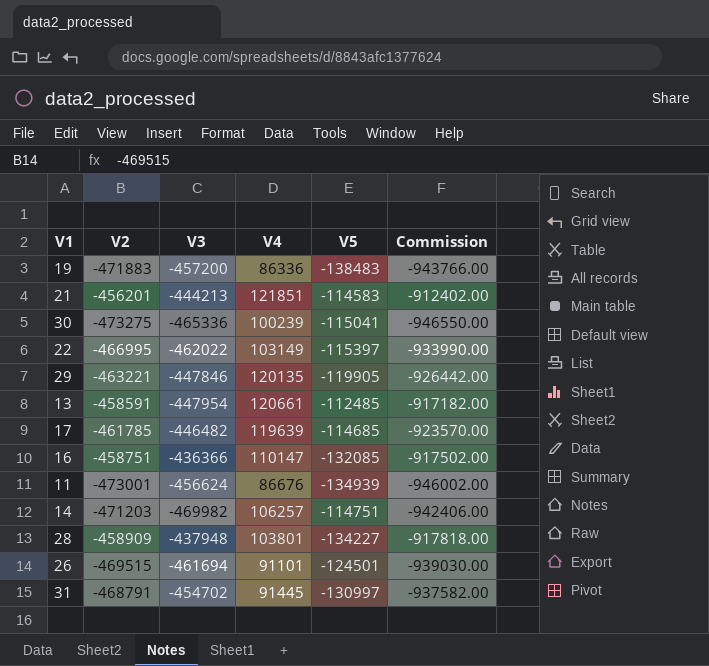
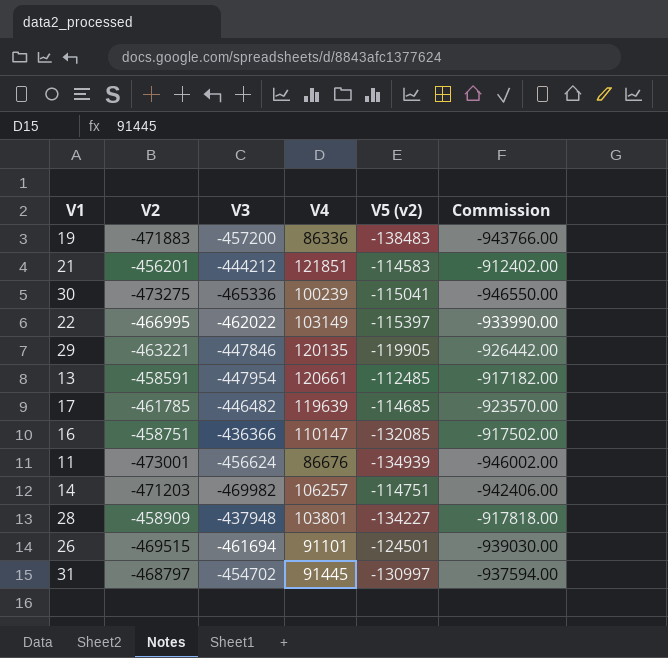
column name: V5 -> V5 (v2)
21 | V3: -444213 -> -444212
31 | V2: -468791 -> -468797
31 | Commission: -937582.00 -> -937594.00

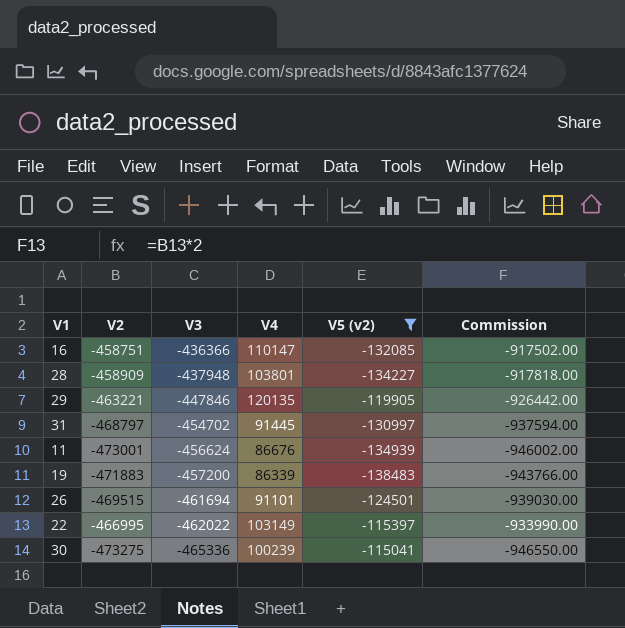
filter: none -> V5 (v2) <= -115041
row order: none -> V3 descending
19 | V4: 86336 -> 86339

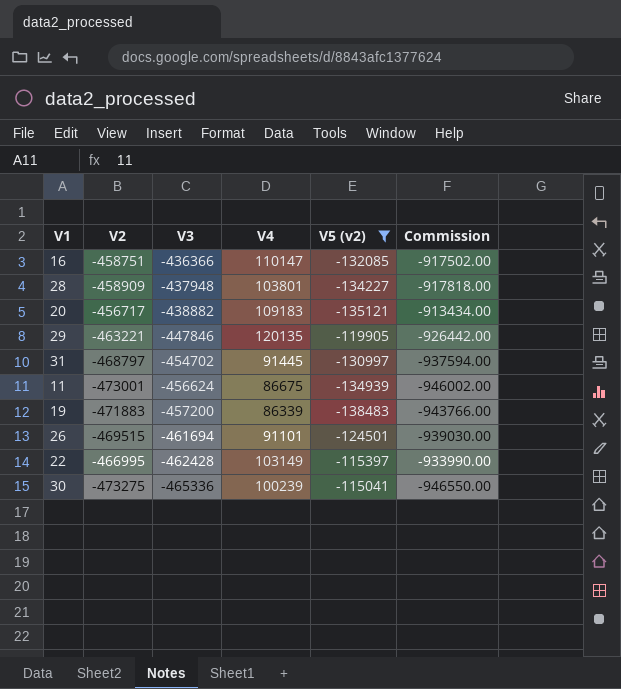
row 20: none -> -456717 | -438882 | 109183 | -135121 | -913434.00
11 | V4: 86676 -> 86675
22 | V3: -462022 -> -462428

